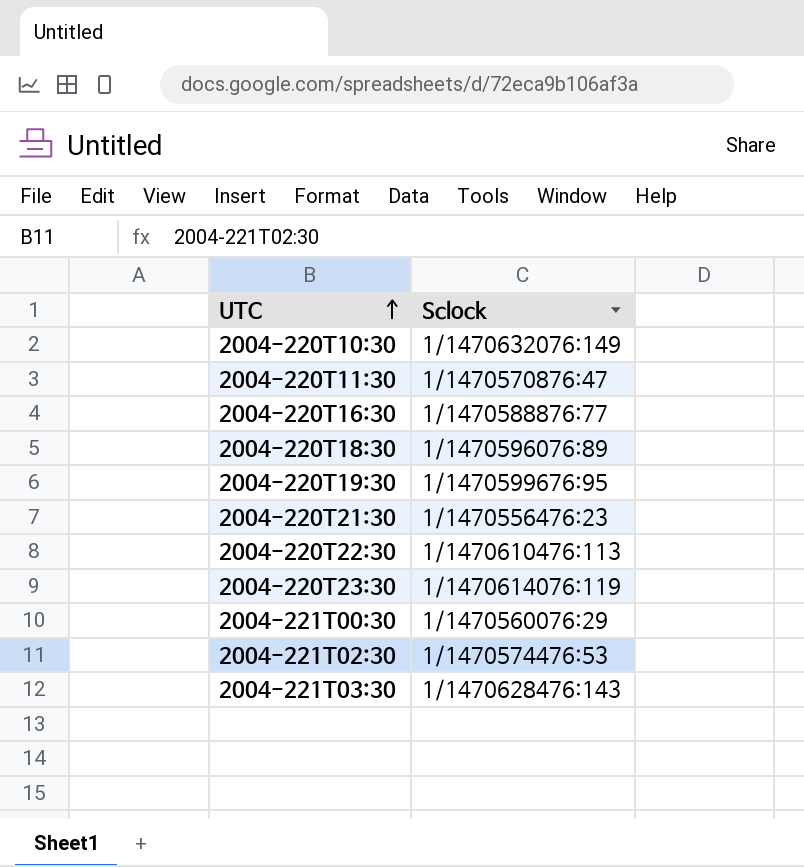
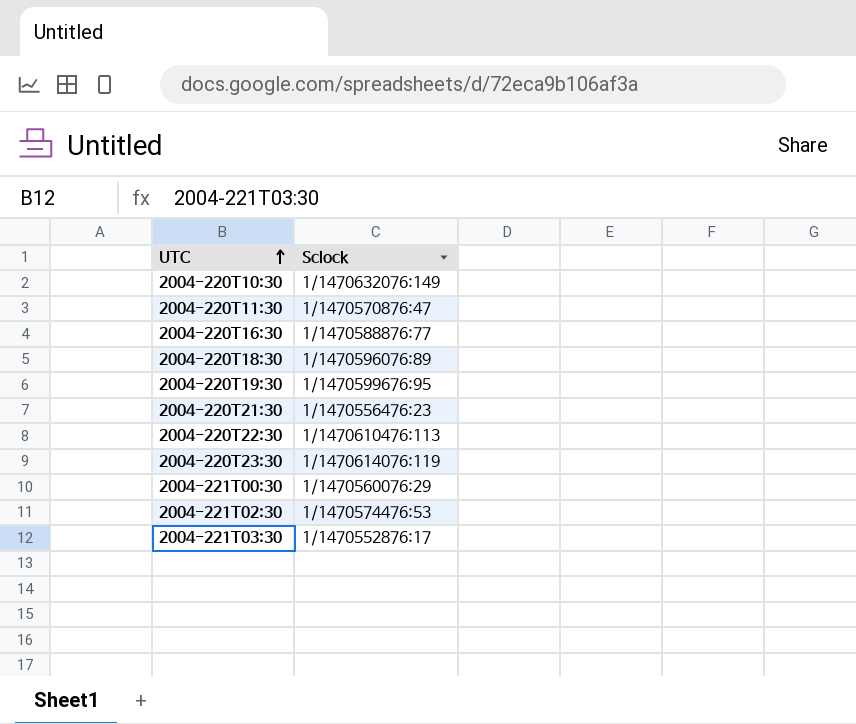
2004-221T03:30 | Sclock: 1/1470628476:143 -> 1/1470552876:17

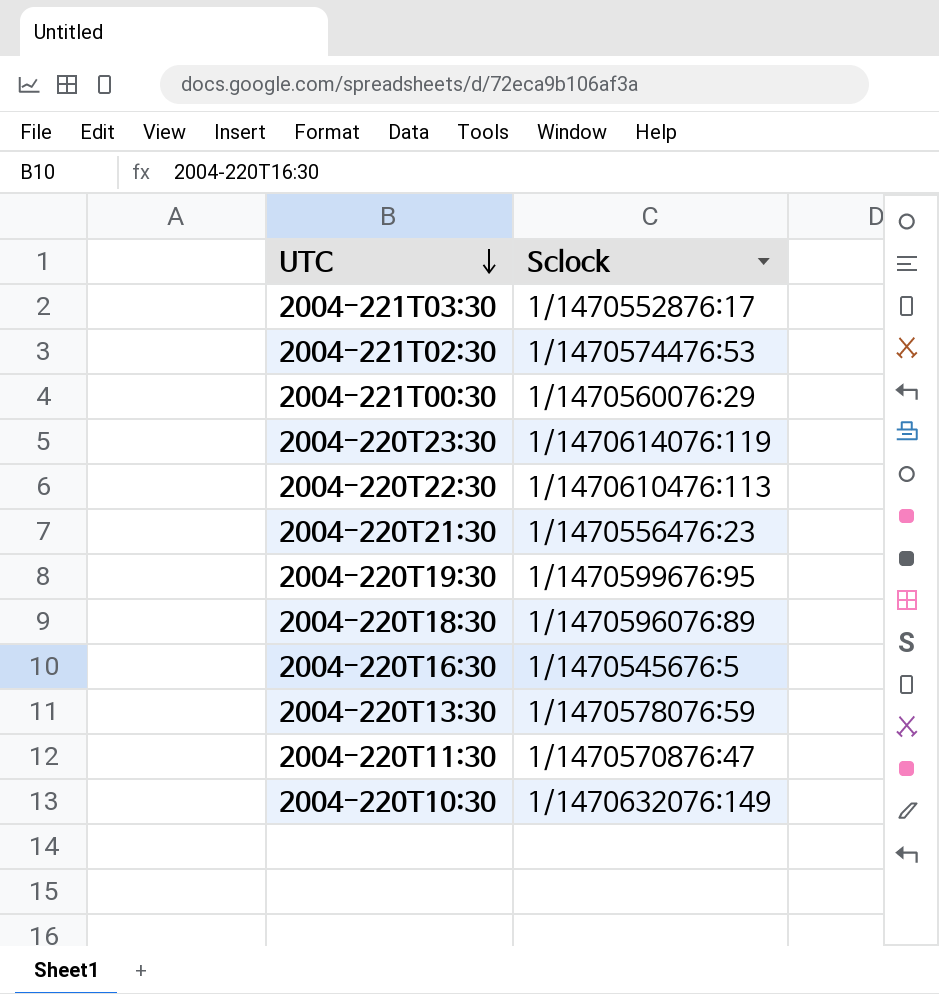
row order: UTC ascending -> UTC descending
2004-220T16:30 | Sclock: 1/1470588876:77 -> 1/1470545676:5
row 2004-220T13:30: none -> 1/1470578076:59

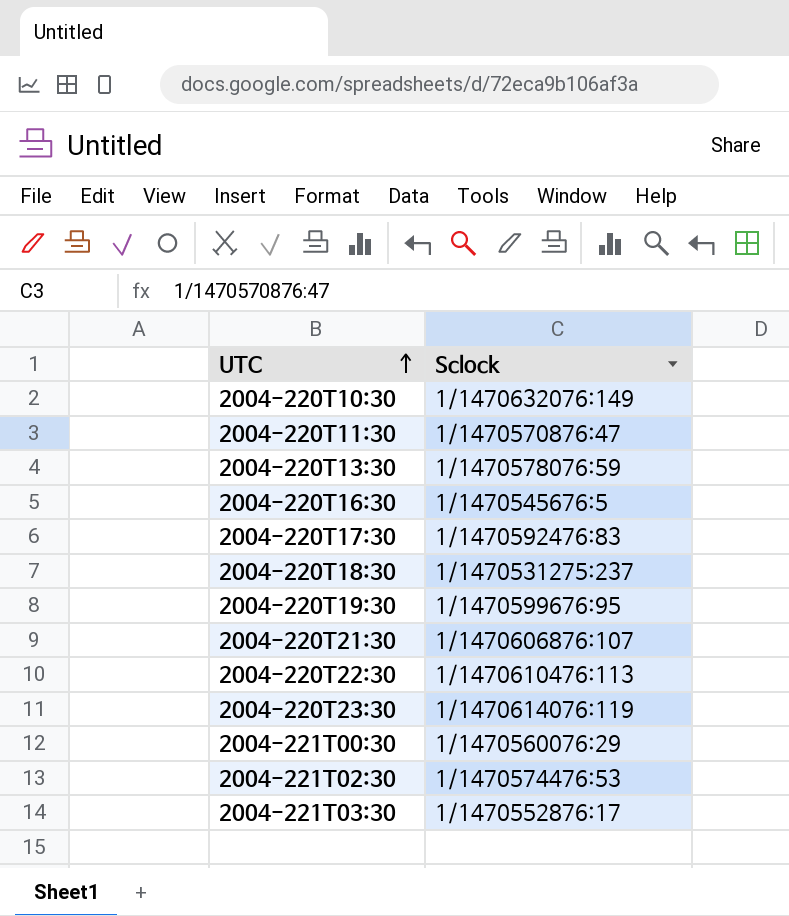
row order: UTC descending -> UTC ascending
row 2004-220T17:30: none -> 1/1470592476:83
2004-220T18:30 | Sclock: 1/1470596076:89 -> 1/1470531275:237
2004-220T21:30 | Sclock: 1/1470556476:23 -> 1/1470606876:107

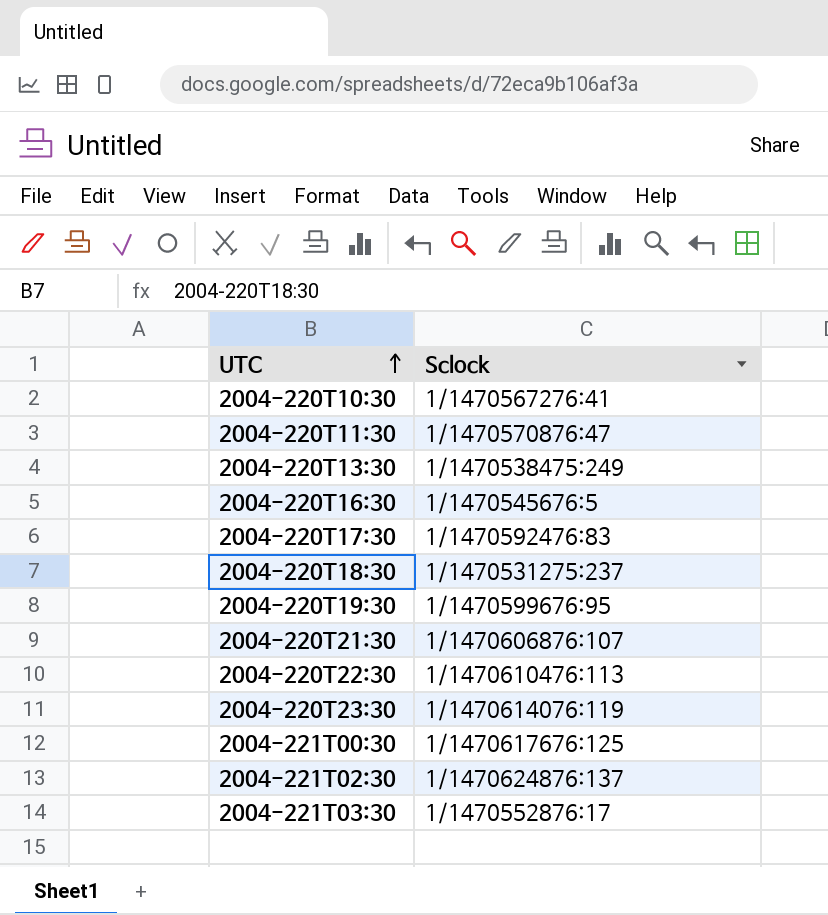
2004-220T10:30 | Sclock: 1/1470632076:149 -> 1/1470567276:41
2004-220T13:30 | Sclock: 1/1470578076:59 -> 1/1470538475:249
2004-221T00:30 | Sclock: 1/1470560076:29 -> 1/1470617676:125
2004-221T02:30 | Sclock: 1/1470574476:53 -> 1/1470624876:137

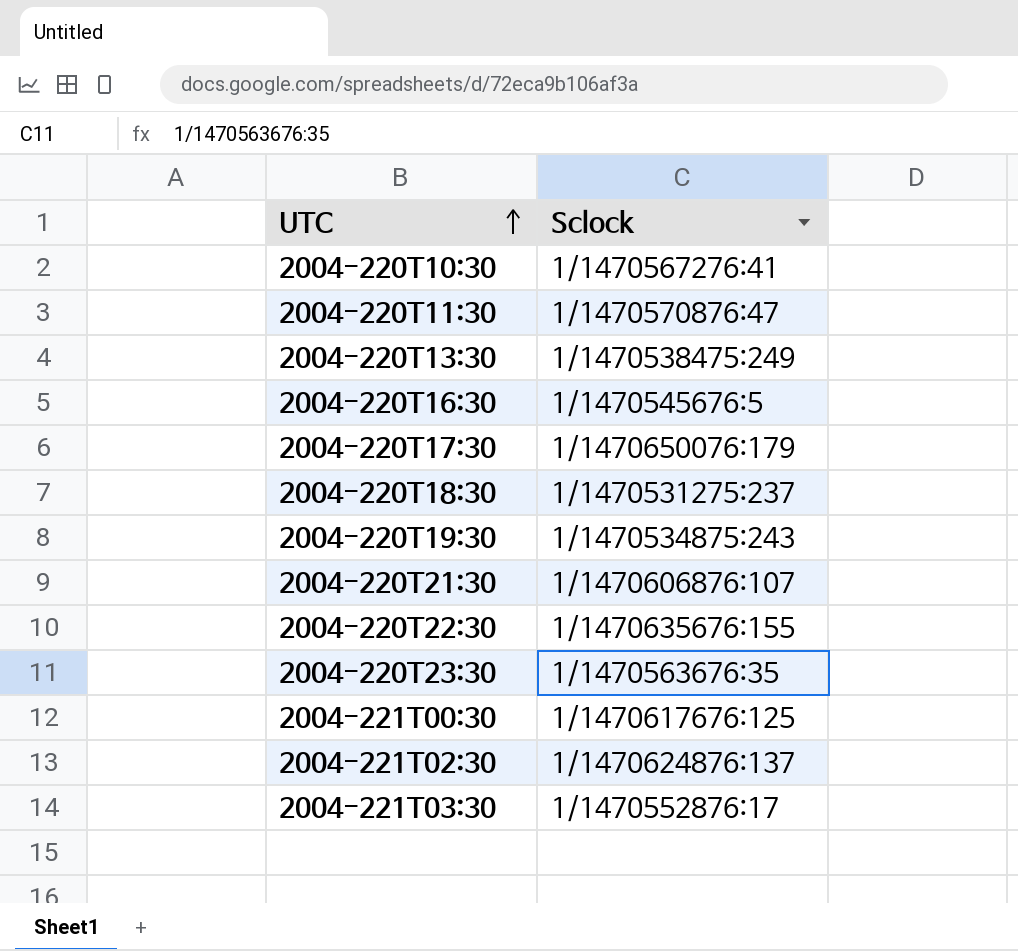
2004-220T17:30 | Sclock: 1/1470592476:83 -> 1/1470650076:179
2004-220T19:30 | Sclock: 1/1470599676:95 -> 1/1470534875:243
2004-220T22:30 | Sclock: 1/1470610476:113 -> 1/1470635676:155
2004-220T23:30 | Sclock: 1/1470614076:119 -> 1/1470563676:35

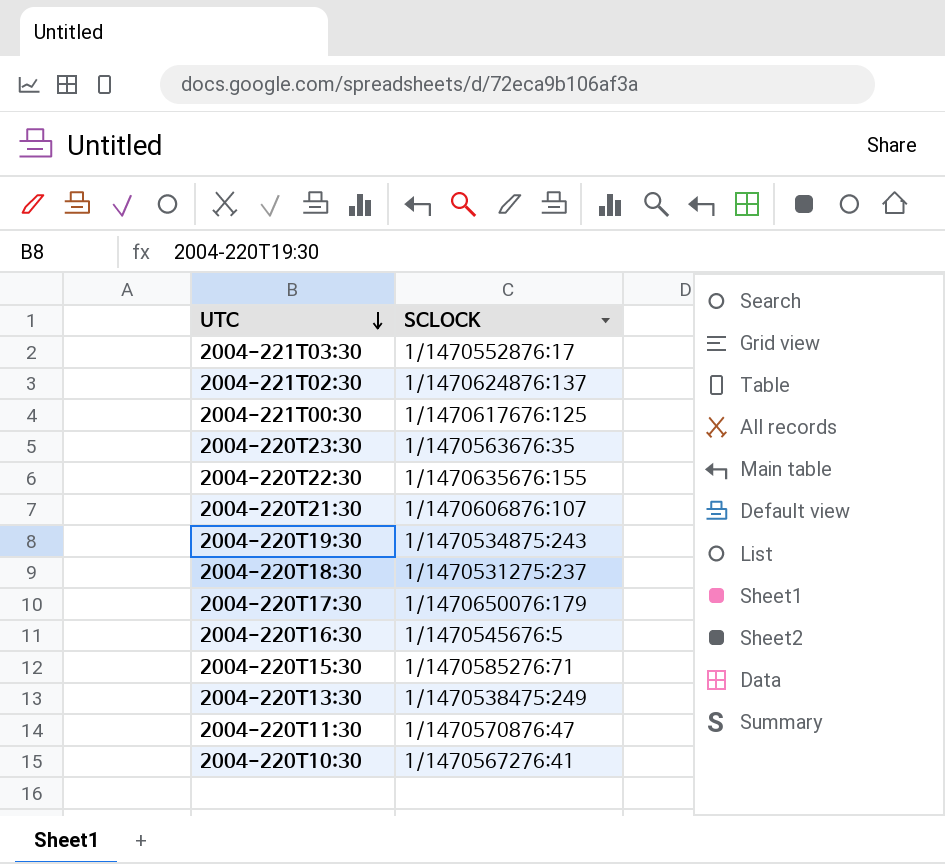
row order: UTC ascending -> UTC descending
column name: Sclock -> SCLOCK
row 2004-220T15:30: none -> 1/1470585276:71

